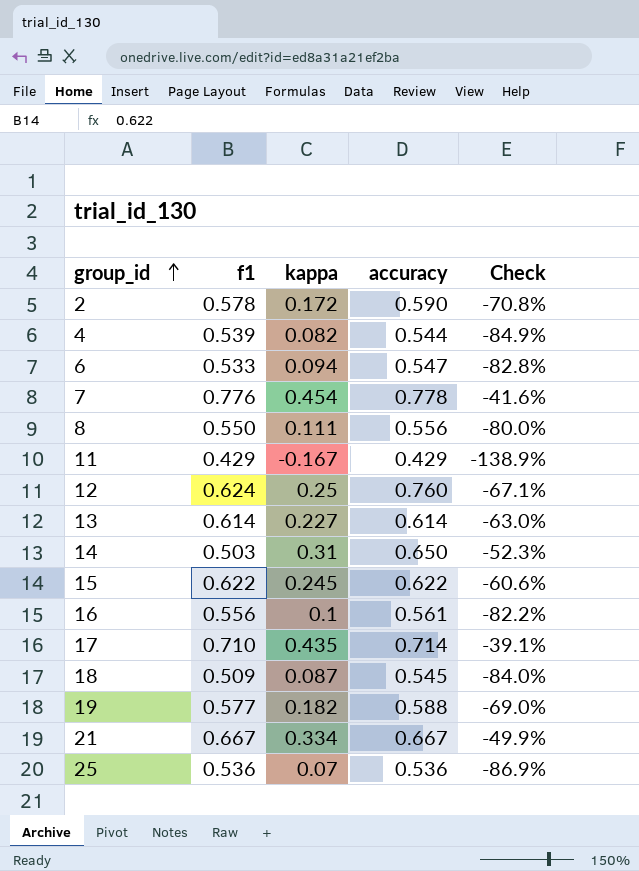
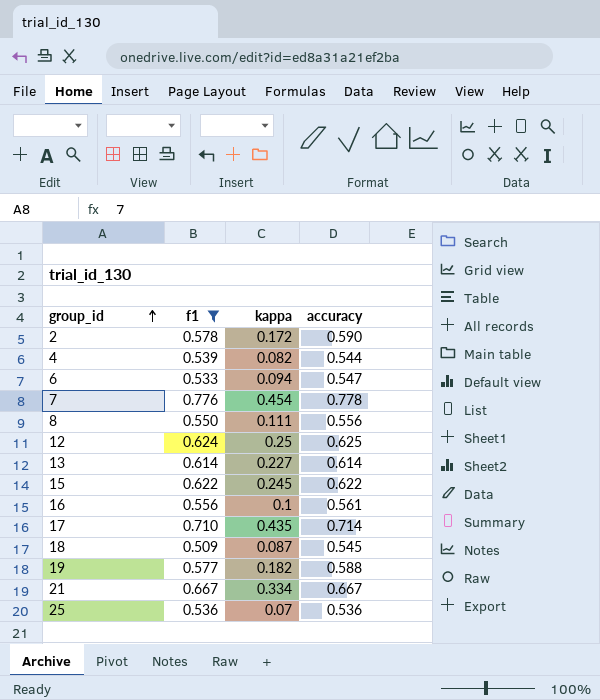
filter: none -> f1 >= 0.509
column Check | formula: ([kappa] - [accuracy]) / [accuracy] -> none
12 | accuracy: 0.760 -> 0.625

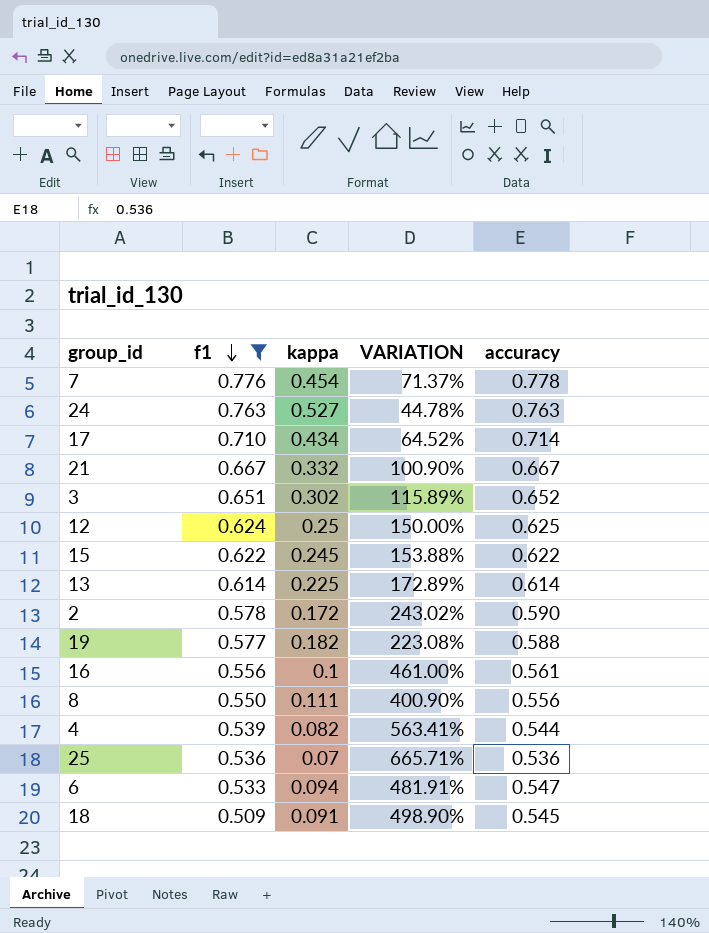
row order: group_id ascending -> f1 descending
column VARIATION | formula: none -> ([accuracy] - [kappa]) / [kappa]
row 24: none -> 0.763 | 0.527 | 44.78% | 0.763
17 | kappa: 0.435 -> 0.434
21 | kappa: 0.334 -> 0.332
row 3: none -> 0.651 | 0.302 | 115.89% | 0.652
13 | kappa: 0.227 -> 0.225
18 | kappa: 0.087 -> 0.091

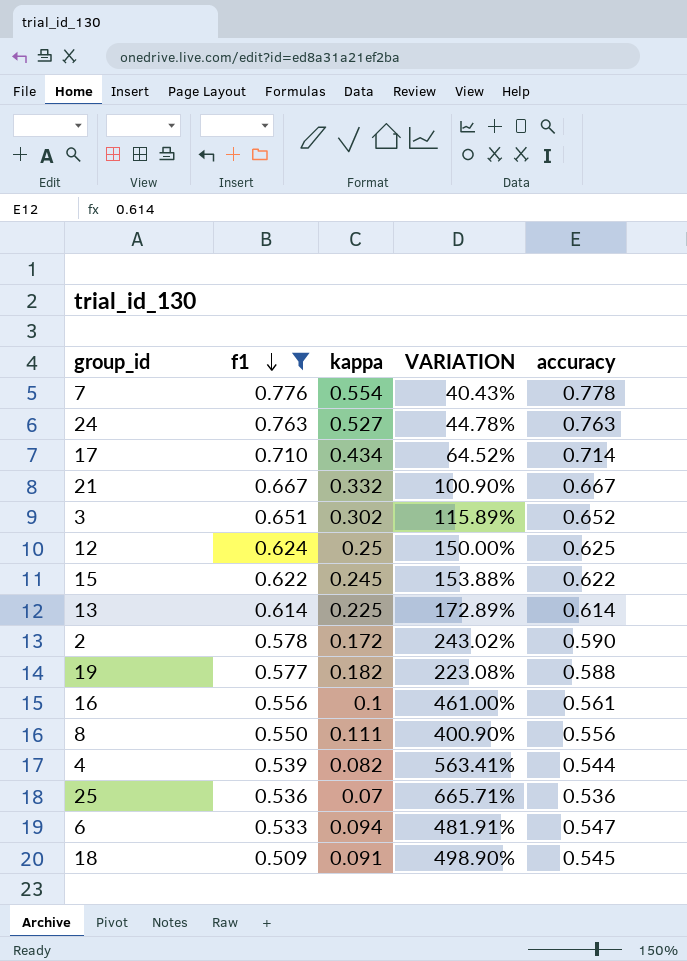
7 | kappa: 0.454 -> 0.554
7 | VARIATION: 71.37% -> 40.43%

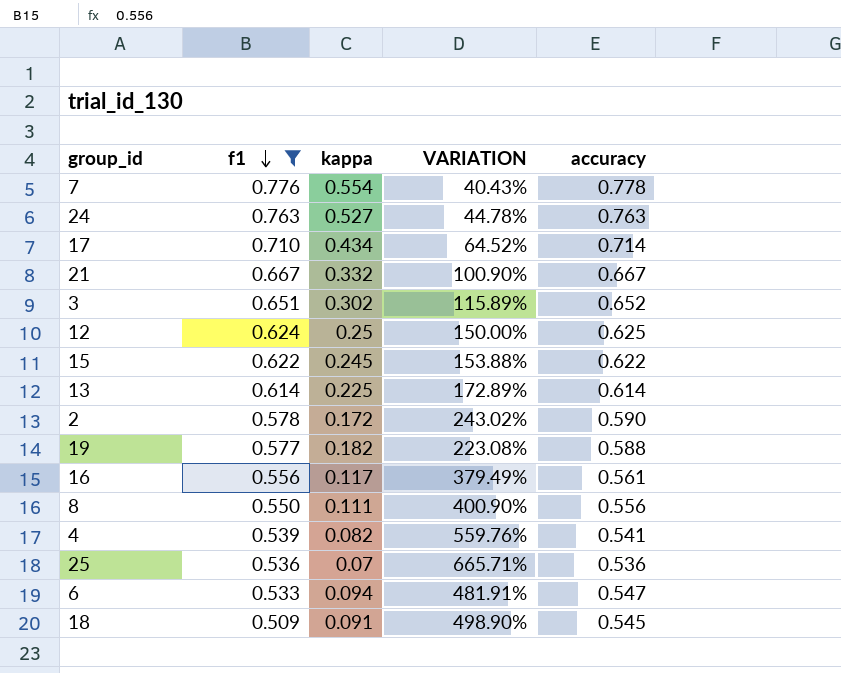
16 | kappa: 0.1 -> 0.117
16 | VARIATION: 461.00% -> 379.49%
4 | VARIATION: 563.41% -> 559.76%
4 | accuracy: 0.544 -> 0.541

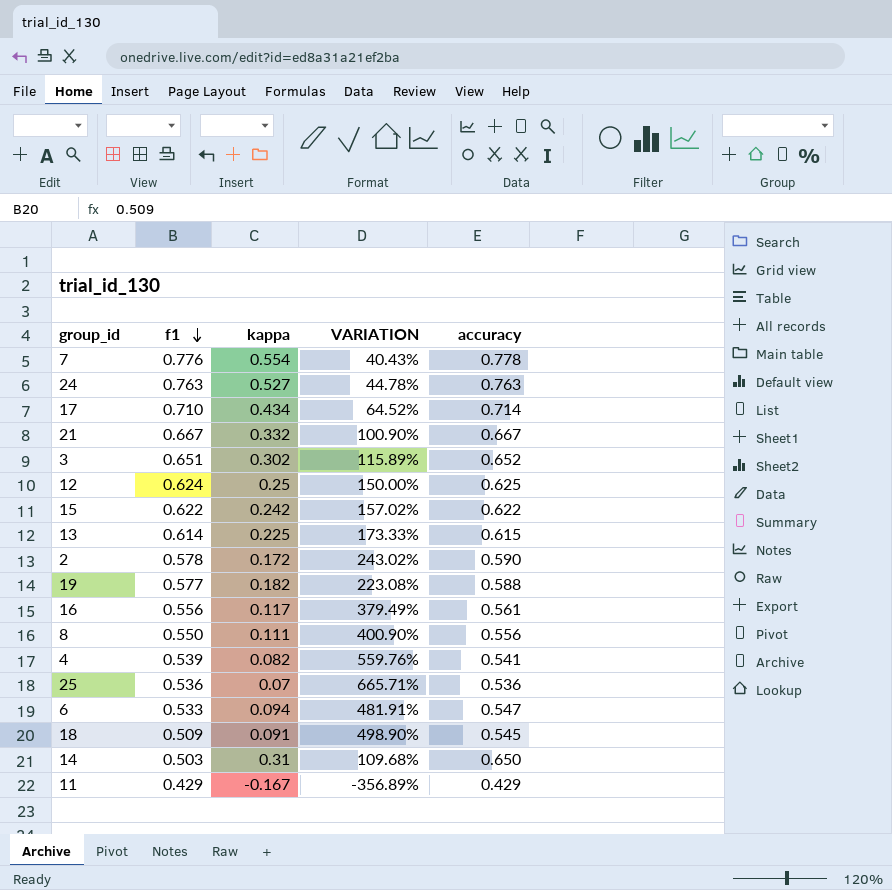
filter: f1 >= 0.509 -> none
15 | kappa: 0.245 -> 0.242
15 | VARIATION: 153.88% -> 157.02%
13 | VARIATION: 172.89% -> 173.33%
13 | accuracy: 0.614 -> 0.615

